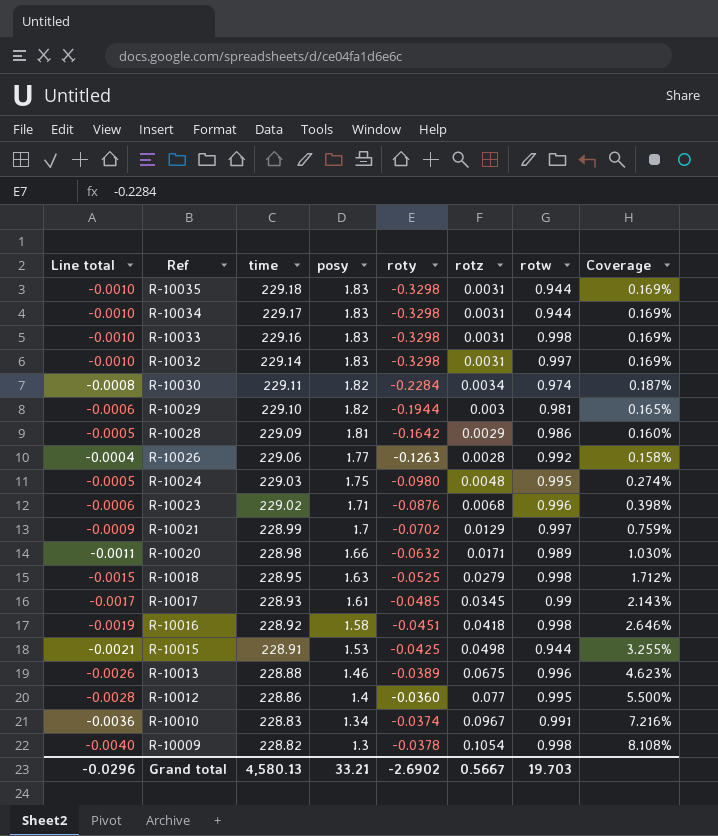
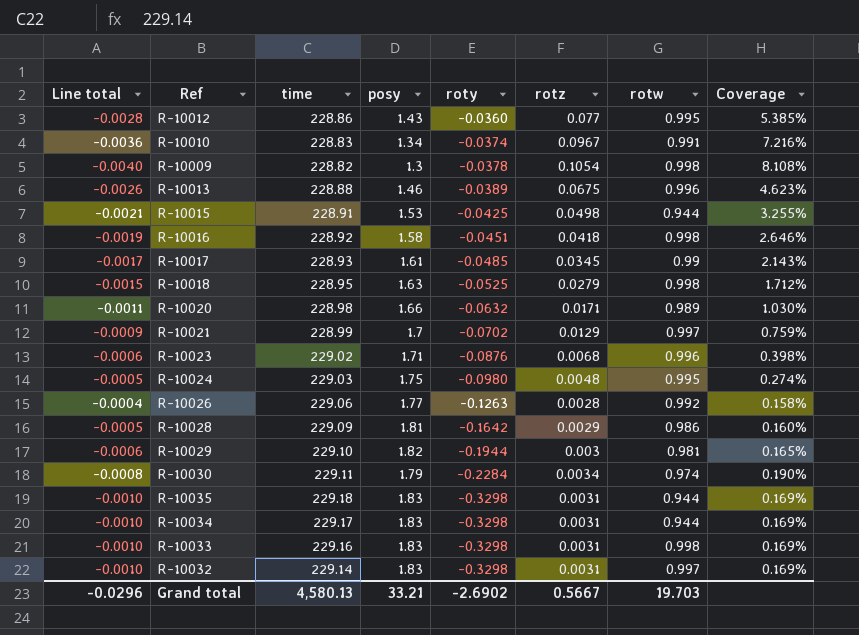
row order: Ref descending -> roty descending
R-10012 | posy: 1.4 -> 1.43
R-10012 | Coverage: 5.500% -> 5.385%
R-10030 | posy: 1.82 -> 1.79
R-10030 | Coverage: 0.187% -> 0.190%

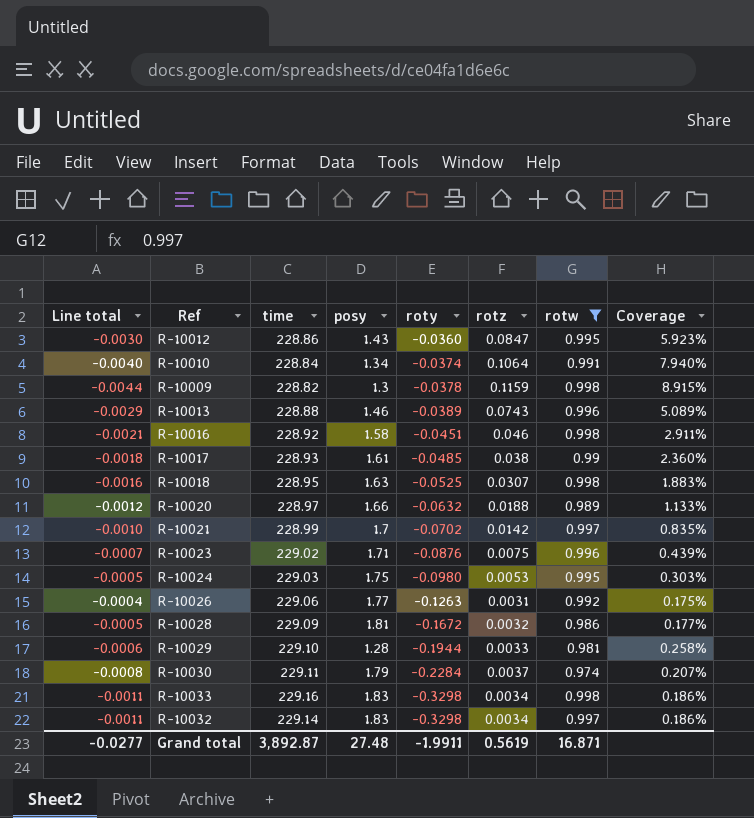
filter: none -> rotw != 0.944
R-10012 | Line total: -0.0028 -> -0.0030
R-10012 | rotz: 0.077 -> 0.0847
R-10012 | Coverage: 5.385% -> 5.923%
R-10010 | Line total: -0.0036 -> -0.0040
R-10010 | time: 228.83 -> 228.84
R-10010 | rotz: 0.0967 -> 0.1064
R-10010 | Coverage: 7.216% -> 7.940%
R-10009 | Line total: -0.0040 -> -0.0044
R-10009 | rotz: 0.1054 -> 0.1159
R-10009 | Coverage: 8.108% -> 8.915%
R-10013 | Line total: -0.0026 -> -0.0029
R-10013 | rotz: 0.0675 -> 0.0743
R-10013 | Coverage: 4.623% -> 5.089%
R-10016 | Line total: -0.0019 -> -0.0021
R-10016 | rotz: 0.0418 -> 0.046
R-10016 | Coverage: 2.646% -> 2.911%
R-10017 | Line total: -0.0017 -> -0.0018
R-10017 | rotz: 0.0345 -> 0.038
R-10017 | Coverage: 2.143% -> 2.360%
R-10018 | Line total: -0.0015 -> -0.0016
R-10018 | rotz: 0.0279 -> 0.0307
R-10018 | Coverage: 1.712% -> 1.883%
R-10020 | Line total: -0.0011 -> -0.0012
R-10020 | time: 228.98 -> 228.97
R-10020 | rotz: 0.0171 -> 0.0188
R-10020 | Coverage: 1.030% -> 1.133%
R-10021 | Line total: -0.0009 -> -0.0010
R-10021 | rotz: 0.0129 -> 0.0142
R-10021 | Coverage: 0.759% -> 0.835%
R-10023 | Line total: -0.0006 -> -0.0007
R-10023 | rotz: 0.0068 -> 0.0075
R-10023 | Coverage: 0.398% -> 0.439%
R-10024 | rotz: 0.0048 -> 0.0053
R-10024 | Coverage: 0.274% -> 0.303%
R-10026 | rotz: 0.0028 -> 0.0031
R-10026 | Coverage: 0.158% -> 0.175%
R-10028 | roty: -0.1642 -> -0.1672
R-10028 | rotz: 0.0029 -> 0.0032
R-10028 | Coverage: 0.160% -> 0.177%
R-10029 | posy: 1.82 -> 1.28
R-10029 | rotz: 0.003 -> 0.0033
R-10029 | Coverage: 0.165% -> 0.258%
R-10030 | rotz: 0.0034 -> 0.0037
R-10030 | Coverage: 0.190% -> 0.207%
R-10033 | Line total: -0.0010 -> -0.0011
R-10033 | rotz: 0.0031 -> 0.0034
R-10033 | Coverage: 0.169% -> 0.186%
R-10032 | Line total: -0.0010 -> -0.0011
R-10032 | rotz: 0.0031 -> 0.0034
R-10032 | Coverage: 0.169% -> 0.186%
Grand total | Line total: -0.0296 -> -0.0277
Grand total | time: 4,580.13 -> 3,892.87
Grand total | posy: 33.21 -> 27.48
Grand total | roty: -2.6902 -> -1.9911
Grand total | rotz: 0.5667 -> 0.5619
Grand total | rotw: 19.703 -> 16.871

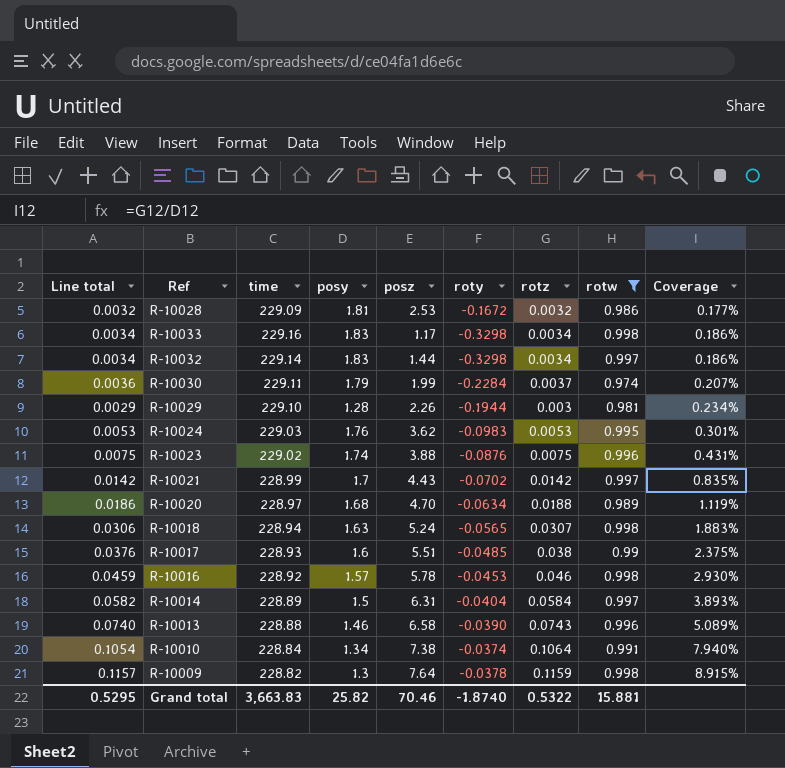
row order: roty descending -> Coverage ascending
column Line total | formula: [roty] * [rotz] -> [rotz] * [rotw]
column posz | position: none -> 5
row R-10012: -0.0030 | 228.86 | 1.43 | -0.0360 | 0.0847 | 0.995 | 5.923% -> none
row R-10026: -0.0004 | 229.06 | 1.77 | -0.1263 | 0.0031 | 0.992 | 0.175% -> none
R-10029 | rotz: 0.0033 -> 0.003
R-10029 | Coverage: 0.258% -> 0.234%
R-10024 | posy: 1.75 -> 1.76
R-10024 | roty: -0.0980 -> -0.0983
R-10024 | Coverage: 0.303% -> 0.301%
R-10023 | posy: 1.71 -> 1.74
R-10023 | Coverage: 0.439% -> 0.431%
R-10020 | posy: 1.66 -> 1.68
R-10020 | roty: -0.0632 -> -0.0634
R-10020 | Coverage: 1.133% -> 1.119%
R-10018 | time: 228.95 -> 228.94
R-10018 | roty: -0.0525 -> -0.0565
R-10017 | posy: 1.61 -> 1.6
R-10017 | Coverage: 2.360% -> 2.375%
R-10016 | posy: 1.58 -> 1.57
R-10016 | roty: -0.0451 -> -0.0453
R-10016 | Coverage: 2.911% -> 2.930%
row R-10014: none -> 0.0582 | 228.89 | 1.5 | 6.31 | -0.0404 | 0.0584 | 0.997 | 3.893%
R-10013 | roty: -0.0389 -> -0.0390
Grand total | Line total: -0.0277 -> 0.5295
Grand total | time: 3,892.87 -> 3,663.83
Grand total | posy: 27.48 -> 25.82
Grand total | roty: -1.9911 -> -1.8740
Grand total | rotz: 0.5619 -> 0.5322
Grand total | rotw: 16.871 -> 15.881

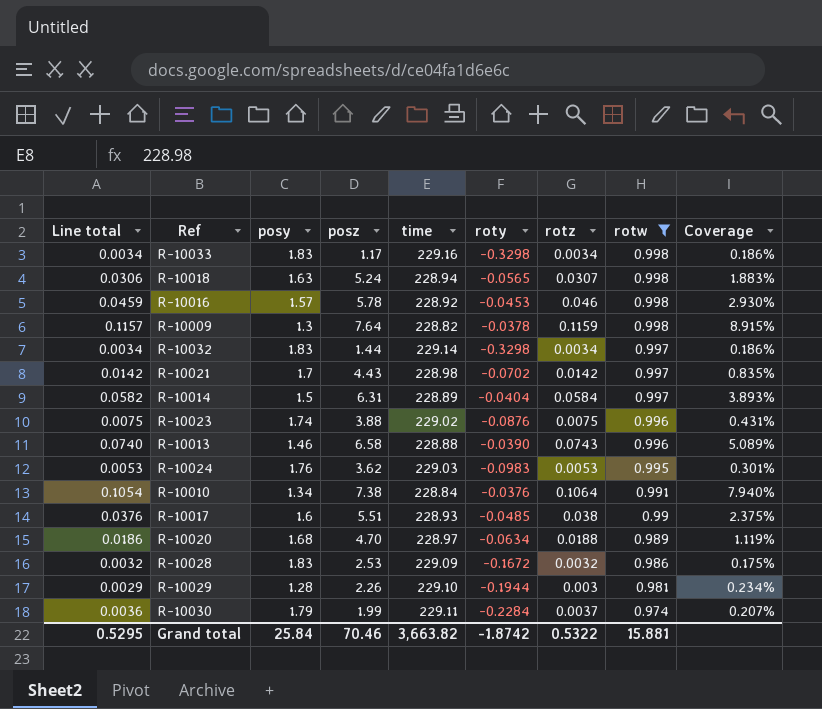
row order: Coverage ascending -> rotw descending
column time | position: 3 -> 5
R-10021 | time: 228.99 -> 228.98
R-10010 | roty: -0.0374 -> -0.0376
R-10028 | posy: 1.81 -> 1.83
R-10028 | Coverage: 0.177% -> 0.175%
Grand total | posy: 25.82 -> 25.84
Grand total | time: 3,663.83 -> 3,663.82
Grand total | roty: -1.8740 -> -1.8742

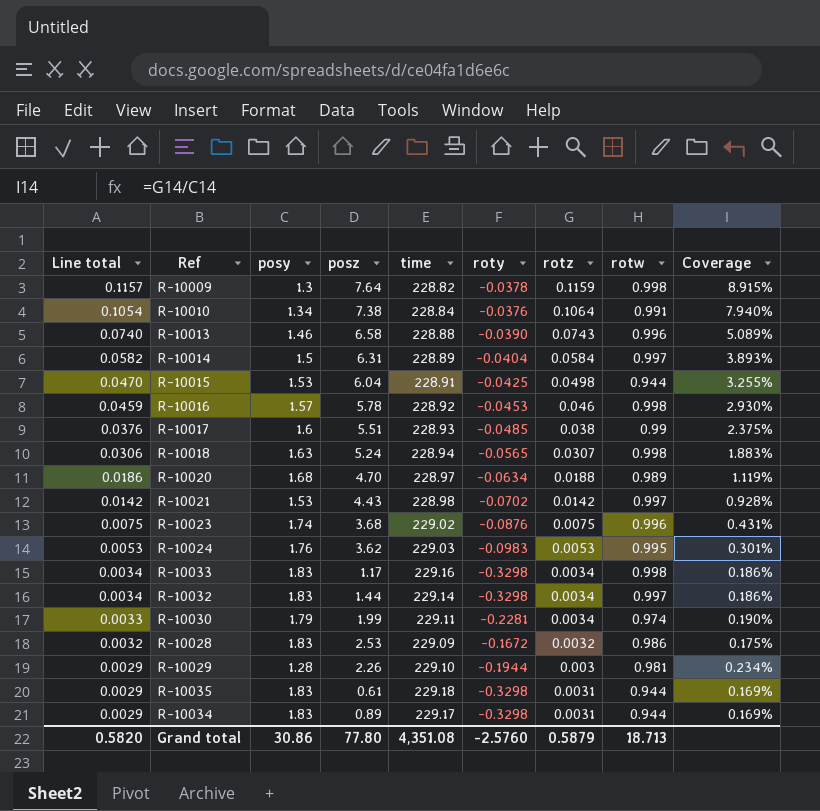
filter: rotw != 0.944 -> none
row order: rotw descending -> Line total descending
R-10021 | posy: 1.7 -> 1.53
R-10021 | Coverage: 0.835% -> 0.928%
R-10023 | posz: 3.88 -> 3.68
R-10030 | Line total: 0.0036 -> 0.0033
R-10030 | roty: -0.2284 -> -0.2281
R-10030 | rotz: 0.0037 -> 0.0034
R-10030 | Coverage: 0.207% -> 0.190%
Grand total | Line total: 0.5295 -> 0.5820
Grand total | posy: 25.84 -> 30.86
Grand total | posz: 70.46 -> 77.80
Grand total | time: 3,663.82 -> 4,351.08
Grand total | roty: -1.8742 -> -2.5760
Grand total | rotz: 0.5322 -> 0.5879
Grand total | rotw: 15.881 -> 18.713

